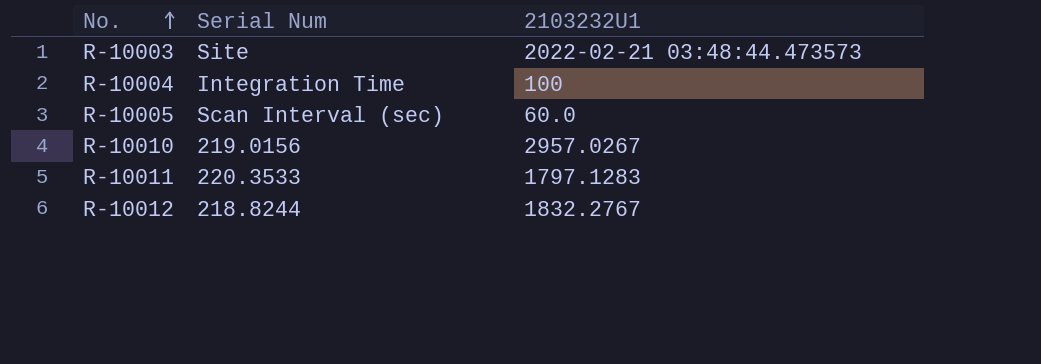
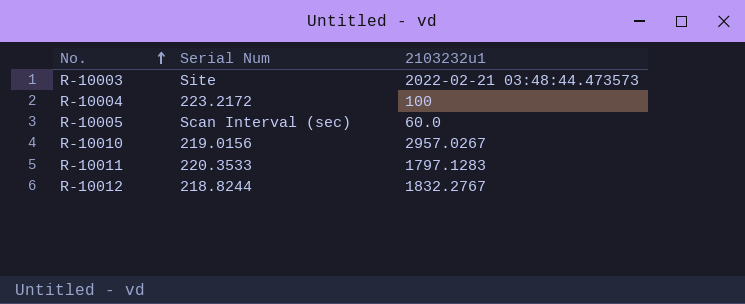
column name: 2103232U1 -> 2103232u1
R-10004 | Serial Num: Integration Time -> 223.2172

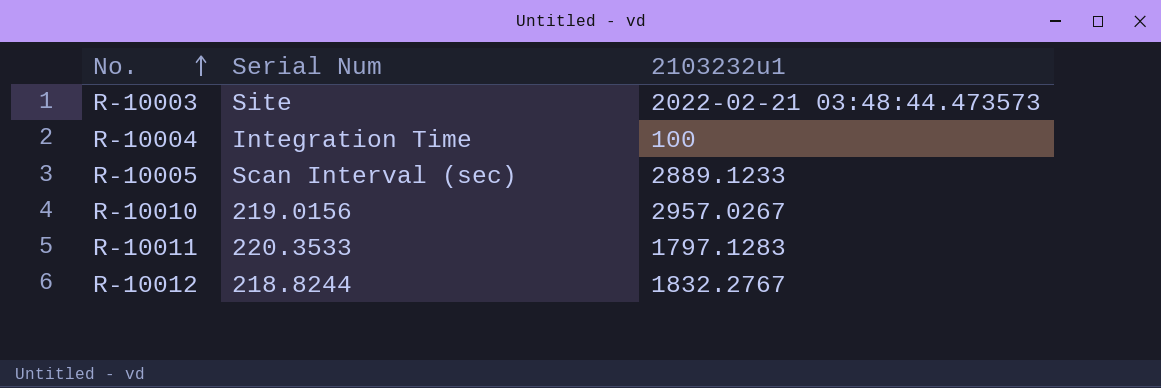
R-10004 | Serial Num: 223.2172 -> Integration Time
R-10005 | 2103232u1: 60.0 -> 2889.1233

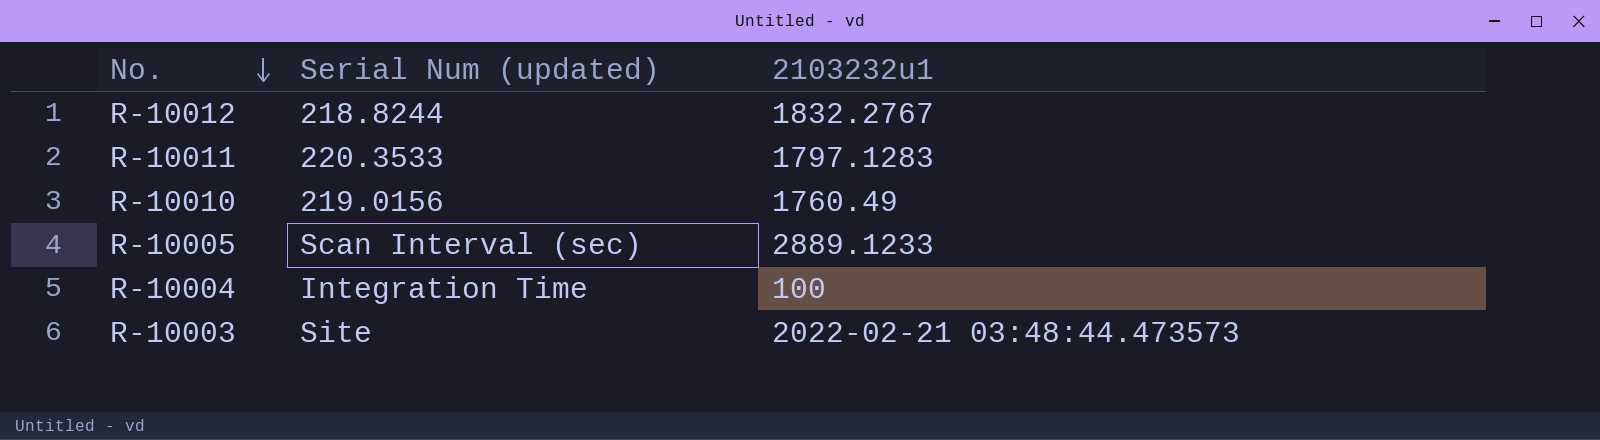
row order: No. ascending -> No. descending
column name: Serial Num -> Serial Num (updated)
R-10010 | 2103232u1: 2957.0267 -> 1760.49

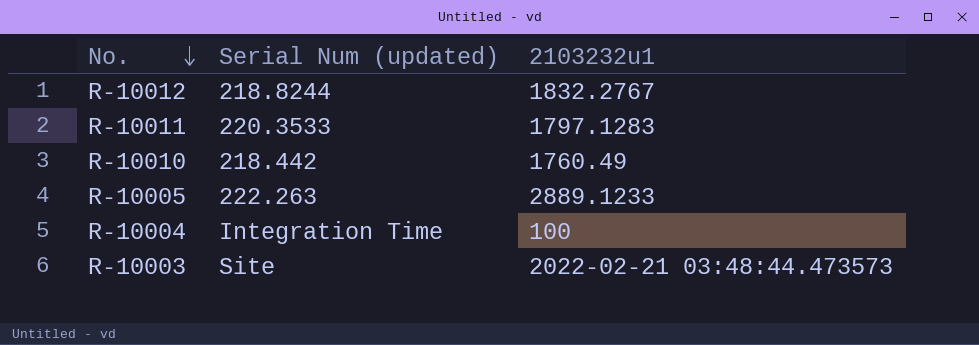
R-10010 | Serial Num (updated): 219.0156 -> 218.442
R-10005 | Serial Num (updated): Scan Interval (sec) -> 222.263

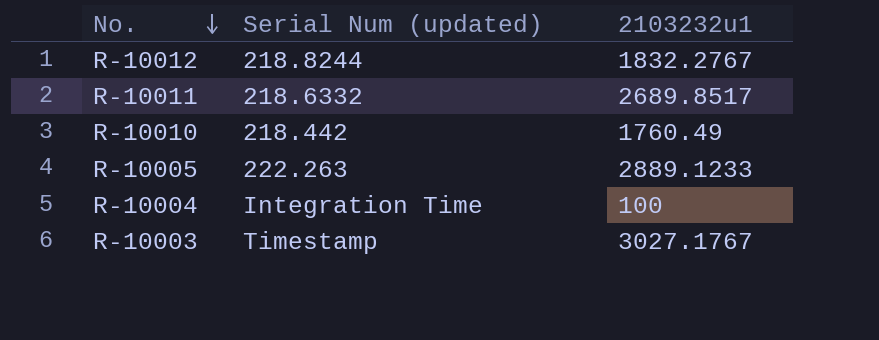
R-10011 | Serial Num (updated): 220.3533 -> 218.6332
R-10011 | 2103232u1: 1797.1283 -> 2689.8517
R-10003 | Serial Num (updated): Site -> Timestamp
R-10003 | 2103232u1: 2022-02-21 03:48:44.473573 -> 3027.1767

